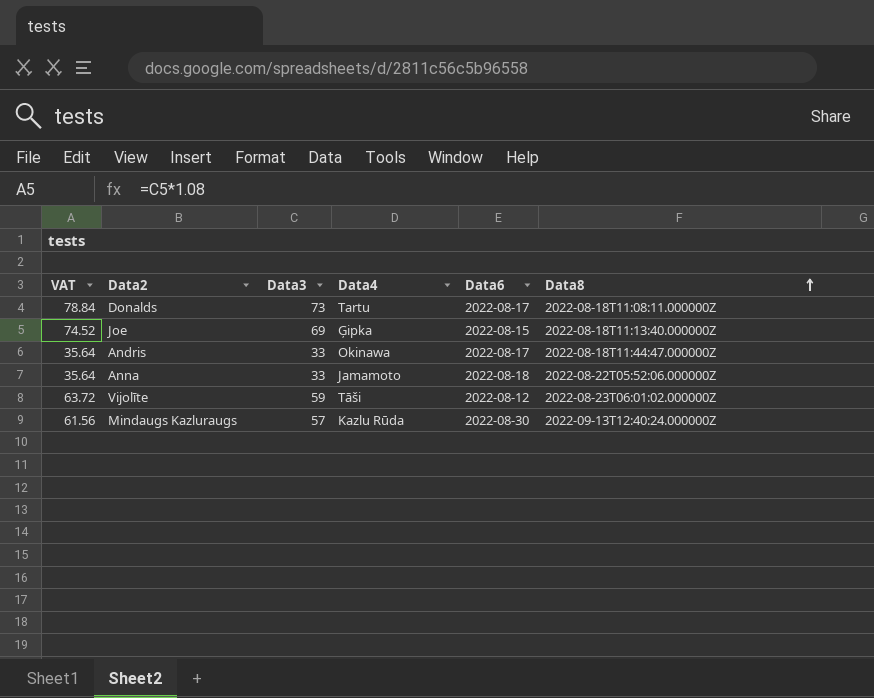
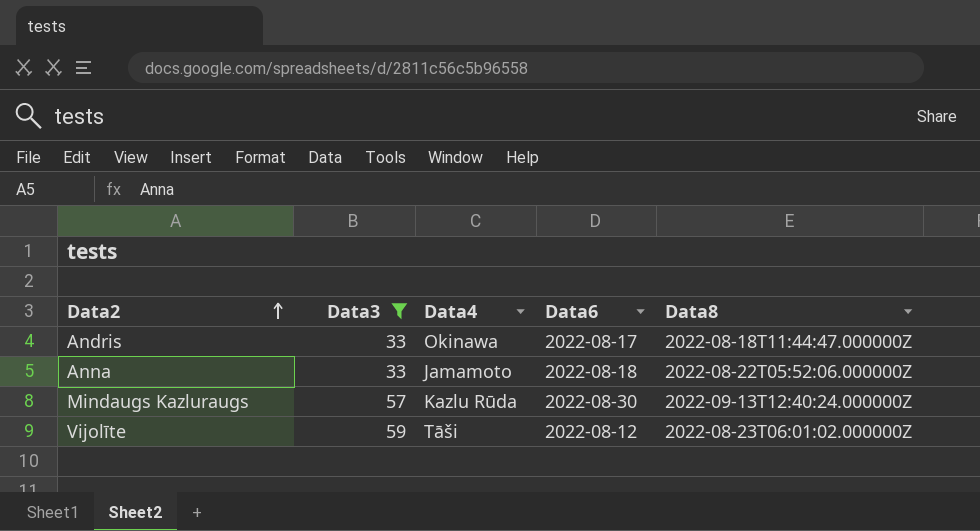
filter: none -> Data3 <= 59
row order: Data8 ascending -> Data2 ascending
column VAT | formula: [Data3] * 1.08 -> none

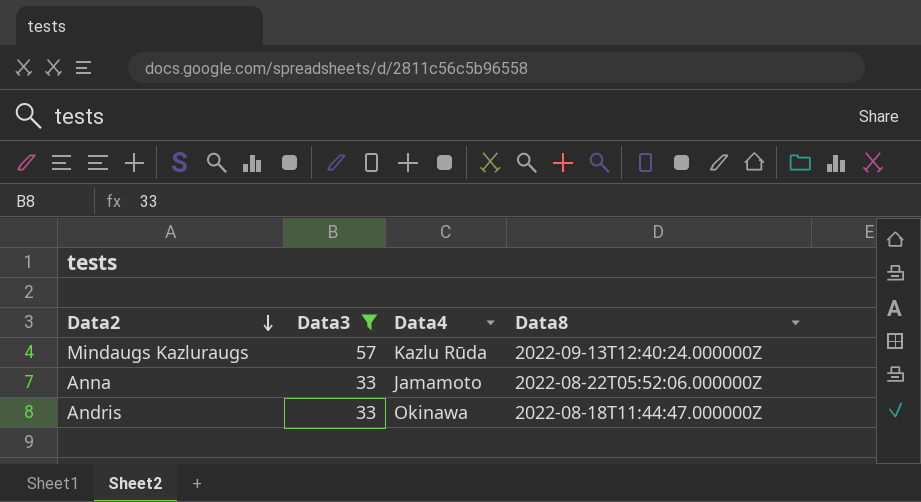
row order: Data2 ascending -> Data2 descending
column Data6 | position: 4 -> none
row Vijolīte: 59 | Tāši | 2022-08-12 | 2022-08-23T06:01:02.000000Z -> none

